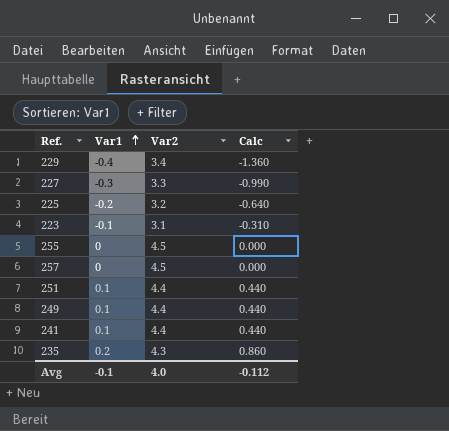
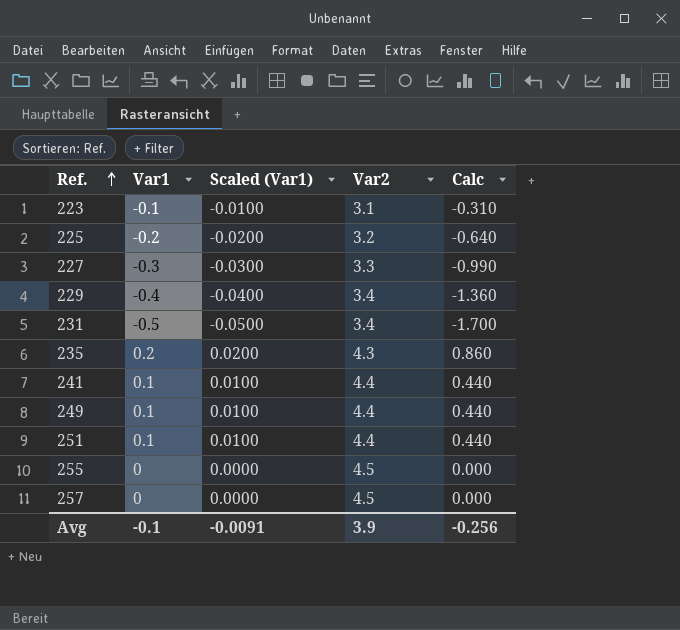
row order: Var1 ascending -> Ref. ascending
column Scaled (Var1) | formula: none -> [Var1] * 0.1
row 231: none -> -0.5 | -0.0500 | 3.4 | -1.700
Avg | Var2: 4.0 -> 3.9
Avg | Calc: -0.112 -> -0.256

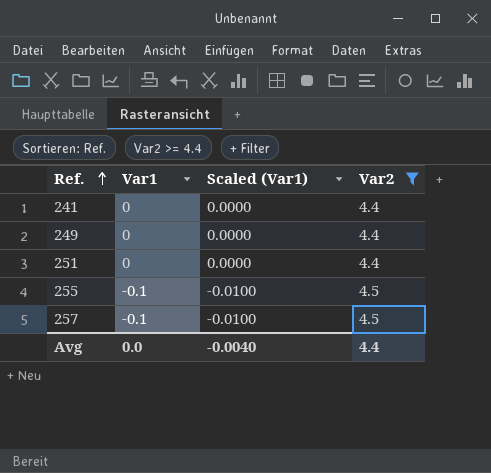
filter: none -> Var2 >= 4.4
column Calc | formula: [Var1] * [Var2] -> none
241 | Var1: 0.1 -> 0
241 | Scaled (Var1): 0.0100 -> 0.0000
249 | Var1: 0.1 -> 0
249 | Scaled (Var1): 0.0100 -> 0.0000
251 | Var1: 0.1 -> 0
251 | Scaled (Var1): 0.0100 -> 0.0000
255 | Var1: 0 -> -0.1
255 | Scaled (Var1): 0.0000 -> -0.0100
257 | Var1: 0 -> -0.1
257 | Scaled (Var1): 0.0000 -> -0.0100
Avg | Var1: -0.1 -> 0.0
Avg | Scaled (Var1): -0.0091 -> -0.0040
Avg | Var2: 3.9 -> 4.4

